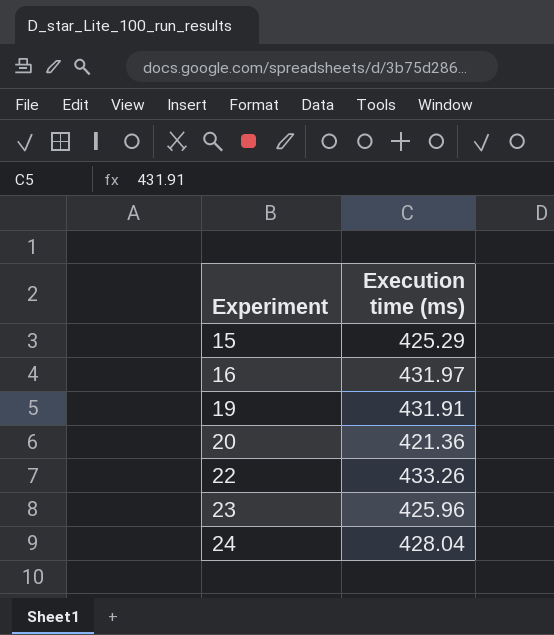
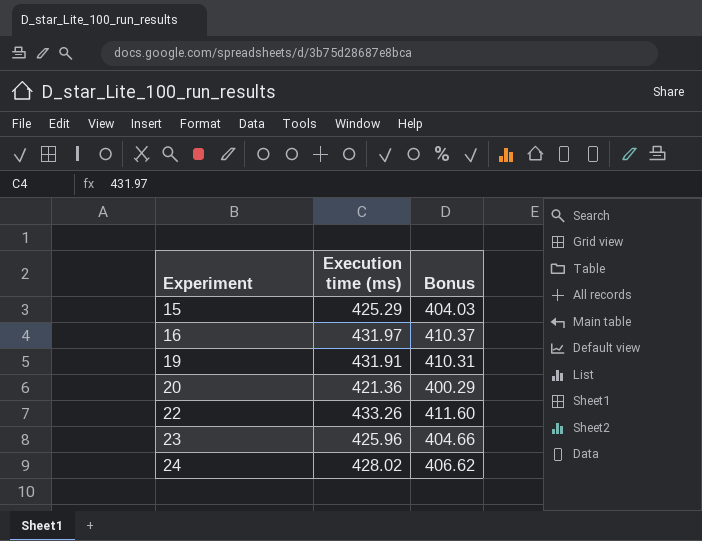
column Bonus | formula: none -> [Execution time (ms)] * 0.95
24 | Execution time (ms): 428.04 -> 428.02

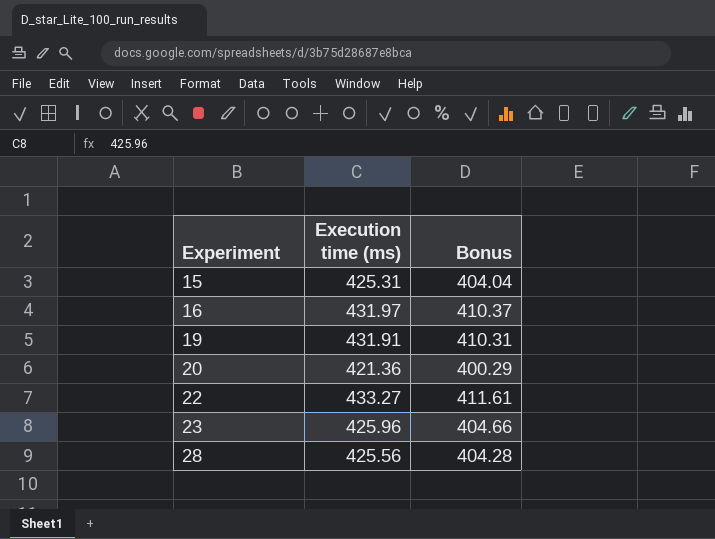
row 24: 428.02 | 406.62 -> none
15 | Execution time (ms): 425.29 -> 425.31
15 | Bonus: 404.03 -> 404.04
22 | Execution time (ms): 433.26 -> 433.27
22 | Bonus: 411.60 -> 411.61
row 28: none -> 425.56 | 404.28

